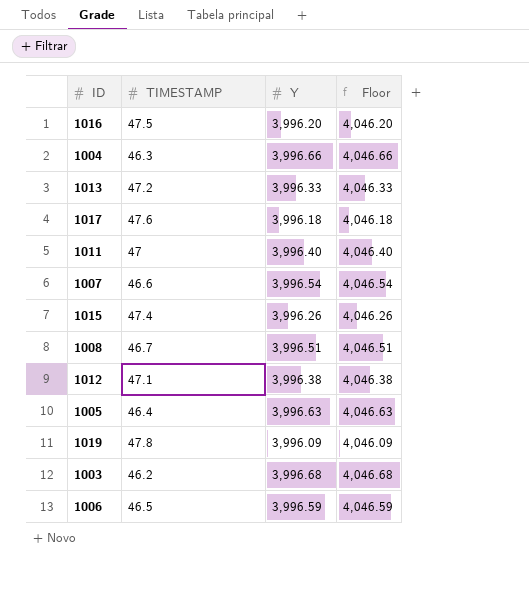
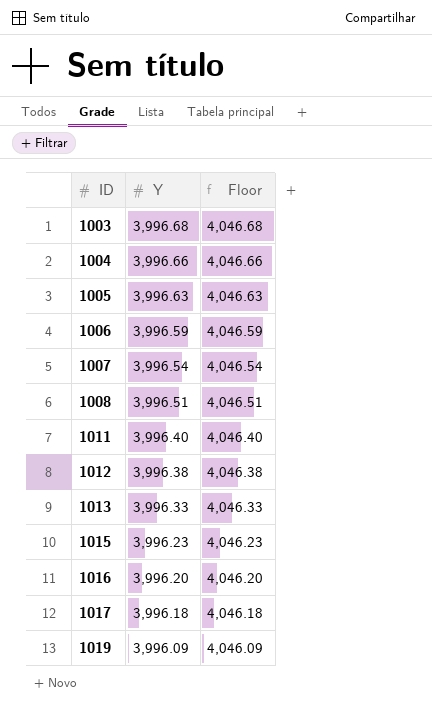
row order: none -> ID ascending
column TIMESTAMP | position: 2 -> none
1015 | Y: 3,996.26 -> 3,996.23
1015 | Floor: 4,046.26 -> 4,046.23

